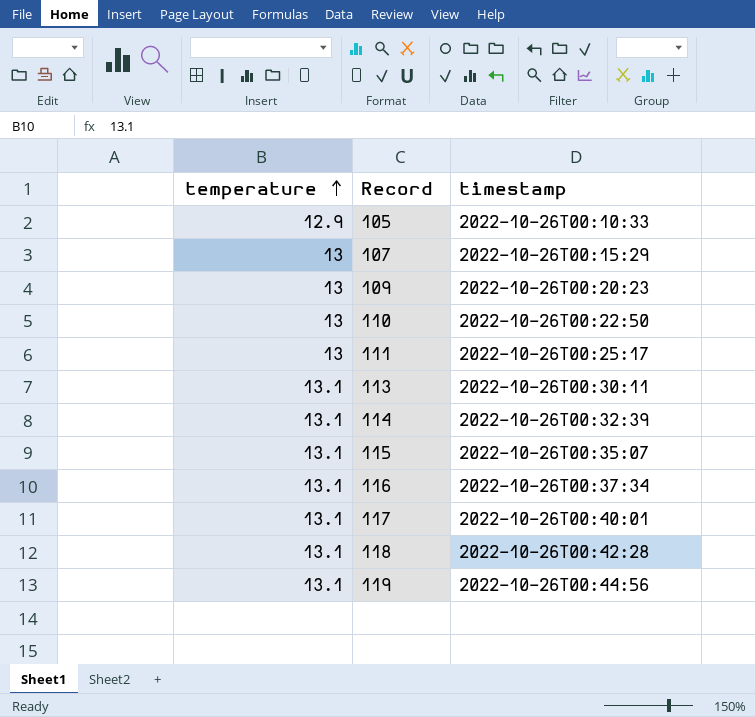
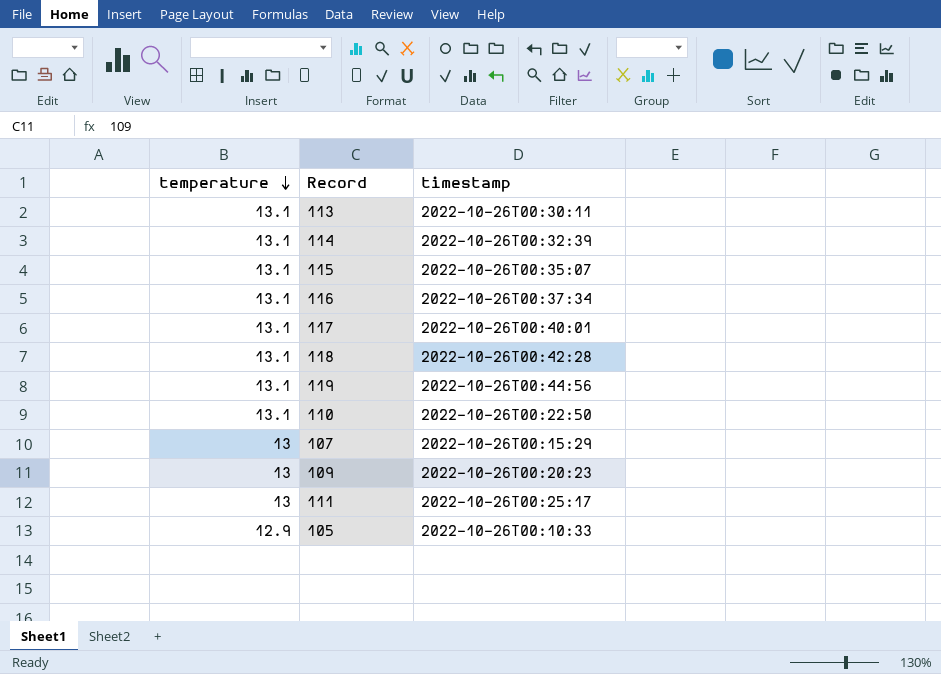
row order: temperature ascending -> temperature descending
110 | temperature: 13 -> 13.1

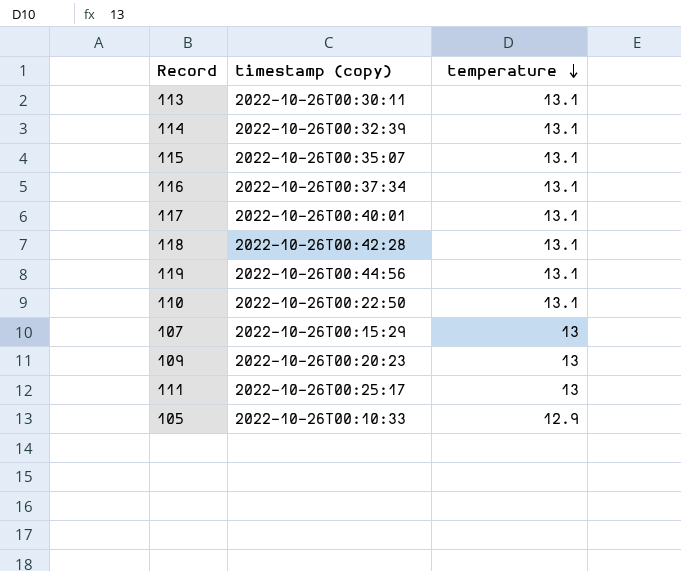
column name: timestamp -> timestamp (copy)
column temperature | position: 1 -> 3

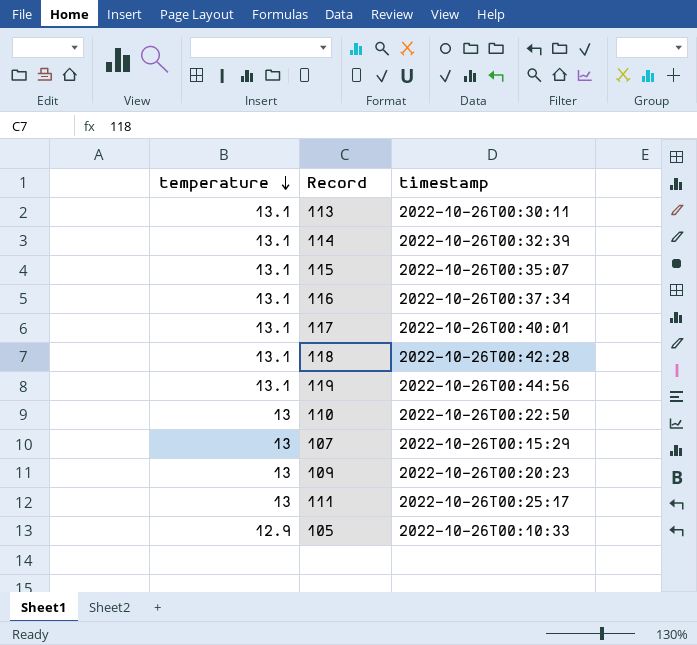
column temperature | position: 3 -> 1
column name: timestamp (copy) -> timestamp
110 | temperature: 13.1 -> 13

